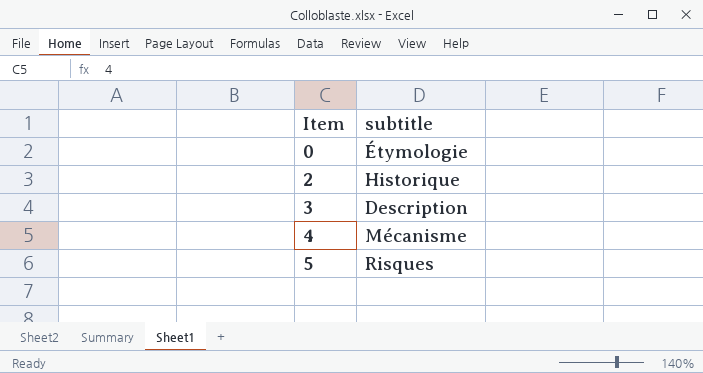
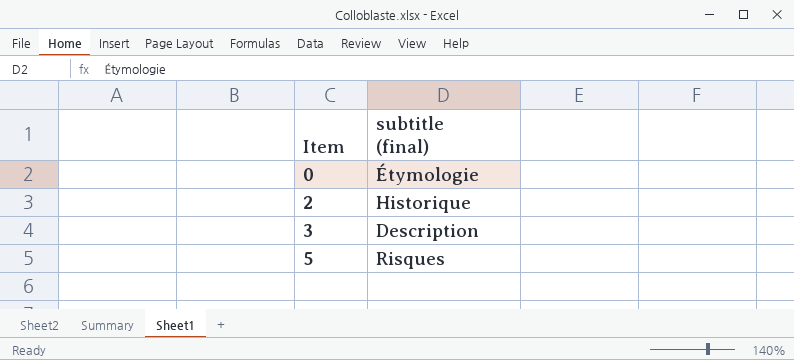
column name: subtitle -> subtitle (final)
row 4: Mécanisme -> none

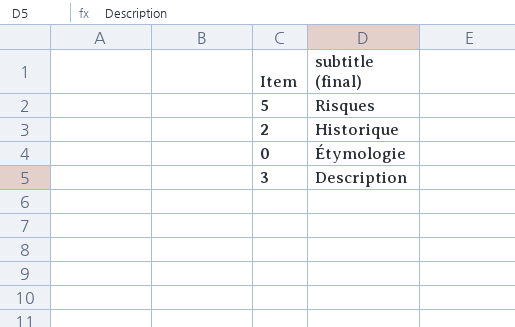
row order: Item ascending -> subtitle (final) descending

